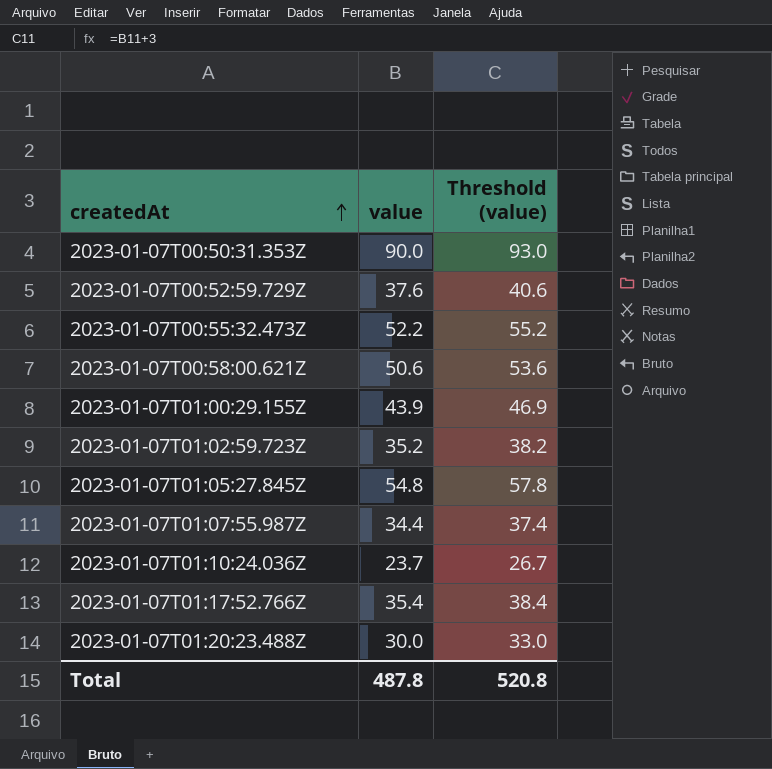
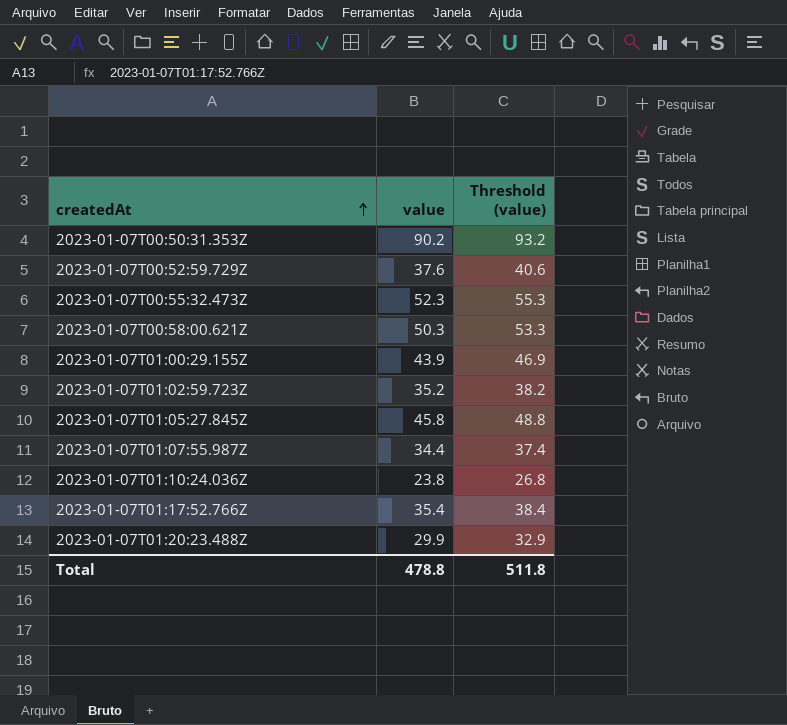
2023-01-07T00:50:31.353Z | value: 90.0 -> 90.2
2023-01-07T00:50:31.353Z | Threshold (value): 93.0 -> 93.2
2023-01-07T00:55:32.473Z | value: 52.2 -> 52.3
2023-01-07T00:55:32.473Z | Threshold (value): 55.2 -> 55.3
2023-01-07T00:58:00.621Z | value: 50.6 -> 50.3
2023-01-07T00:58:00.621Z | Threshold (value): 53.6 -> 53.3
2023-01-07T01:05:27.845Z | value: 54.8 -> 45.8
2023-01-07T01:05:27.845Z | Threshold (value): 57.8 -> 48.8
2023-01-07T01:10:24.036Z | value: 23.7 -> 23.8
2023-01-07T01:10:24.036Z | Threshold (value): 26.7 -> 26.8
2023-01-07T01:20:23.488Z | value: 30.0 -> 29.9
2023-01-07T01:20:23.488Z | Threshold (value): 33.0 -> 32.9
Total | value: 487.8 -> 478.8
Total | Threshold (value): 520.8 -> 511.8

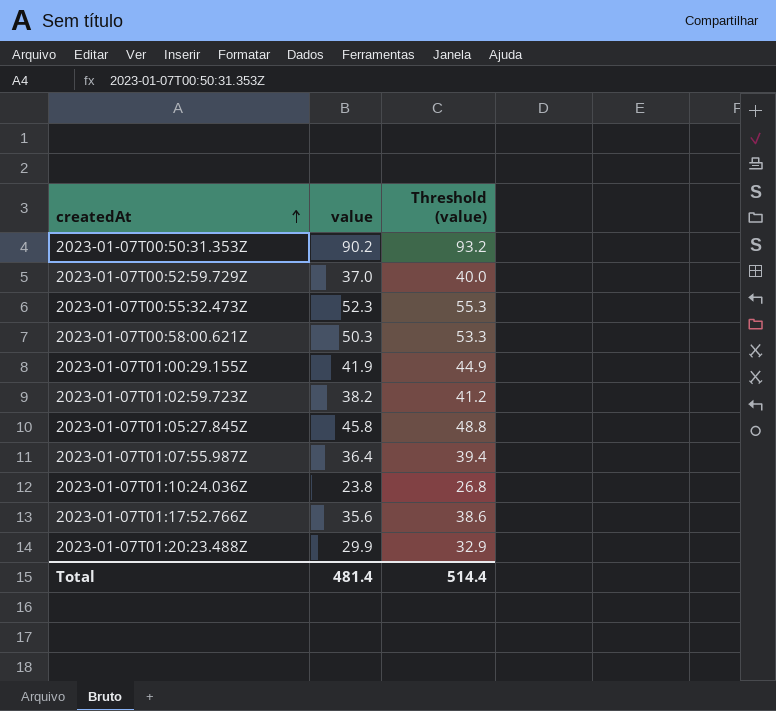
2023-01-07T00:52:59.729Z | value: 37.6 -> 37.0
2023-01-07T00:52:59.729Z | Threshold (value): 40.6 -> 40.0
2023-01-07T01:00:29.155Z | value: 43.9 -> 41.9
2023-01-07T01:00:29.155Z | Threshold (value): 46.9 -> 44.9
2023-01-07T01:02:59.723Z | value: 35.2 -> 38.2
2023-01-07T01:02:59.723Z | Threshold (value): 38.2 -> 41.2
2023-01-07T01:07:55.987Z | value: 34.4 -> 36.4
2023-01-07T01:07:55.987Z | Threshold (value): 37.4 -> 39.4
2023-01-07T01:17:52.766Z | value: 35.4 -> 35.6
2023-01-07T01:17:52.766Z | Threshold (value): 38.4 -> 38.6
Total | value: 478.8 -> 481.4
Total | Threshold (value): 511.8 -> 514.4

